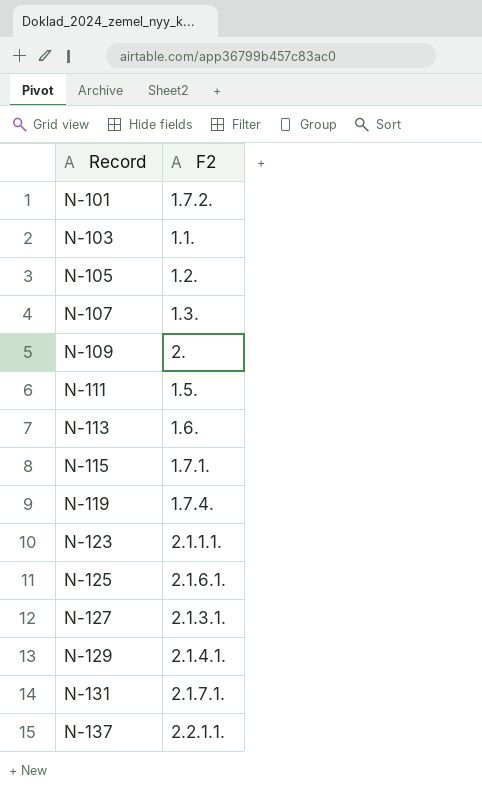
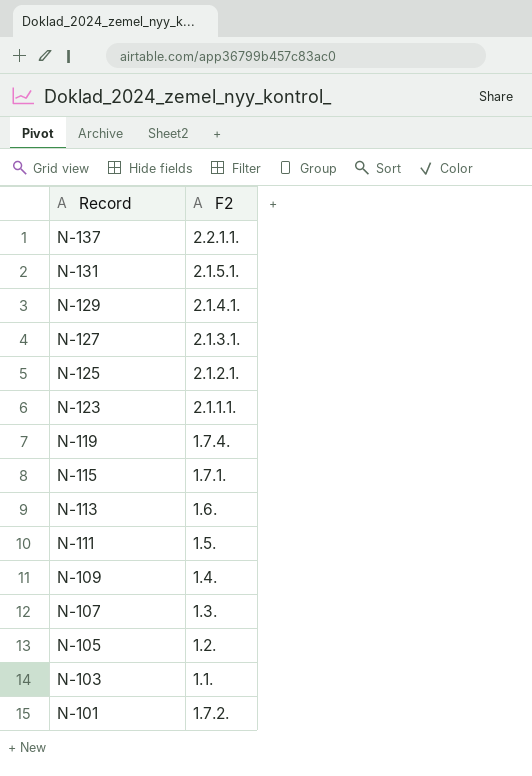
row order: Record ascending -> Record descending
N-131 | F2: 2.1.7.1. -> 2.1.5.1.
N-125 | F2: 2.1.6.1. -> 2.1.2.1.
N-109 | F2: 2. -> 1.4.

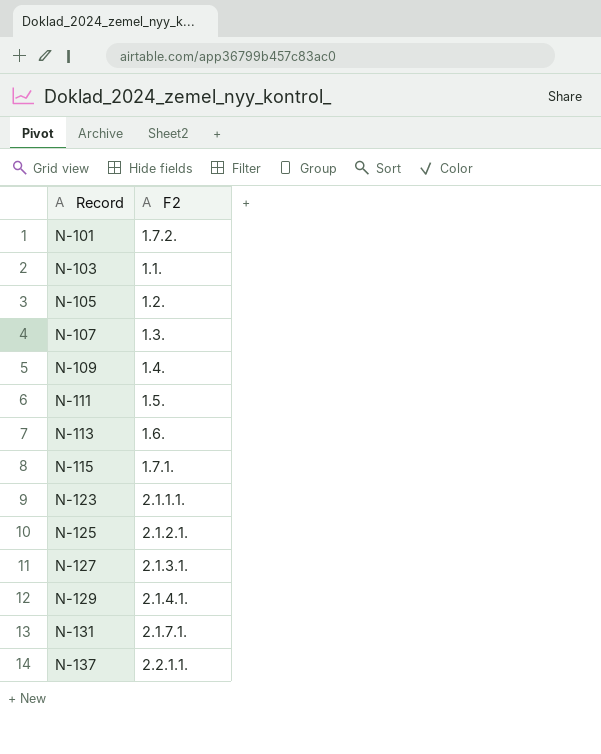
row order: Record descending -> Record ascending
row N-119: 1.7.4. -> none
N-131 | F2: 2.1.5.1. -> 2.1.7.1.

